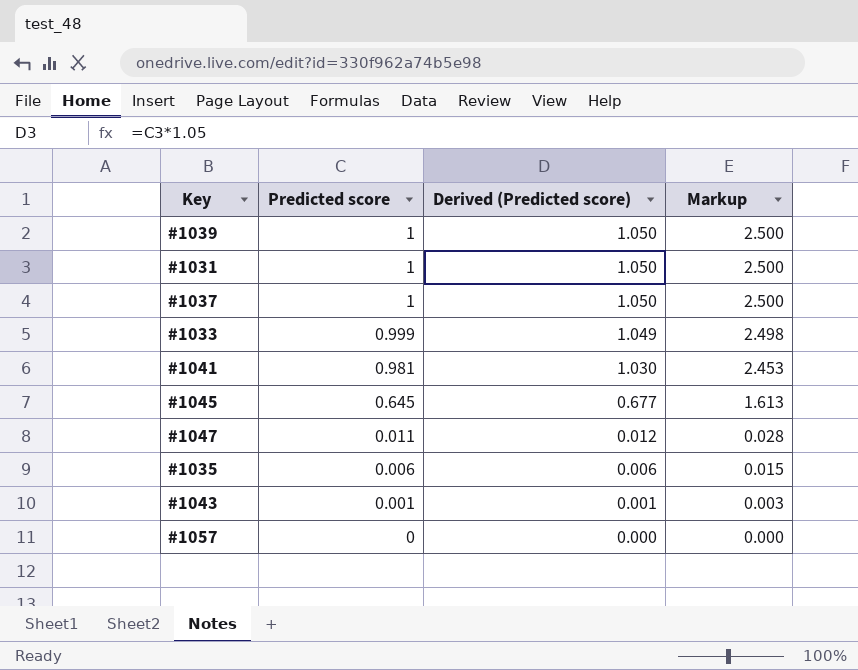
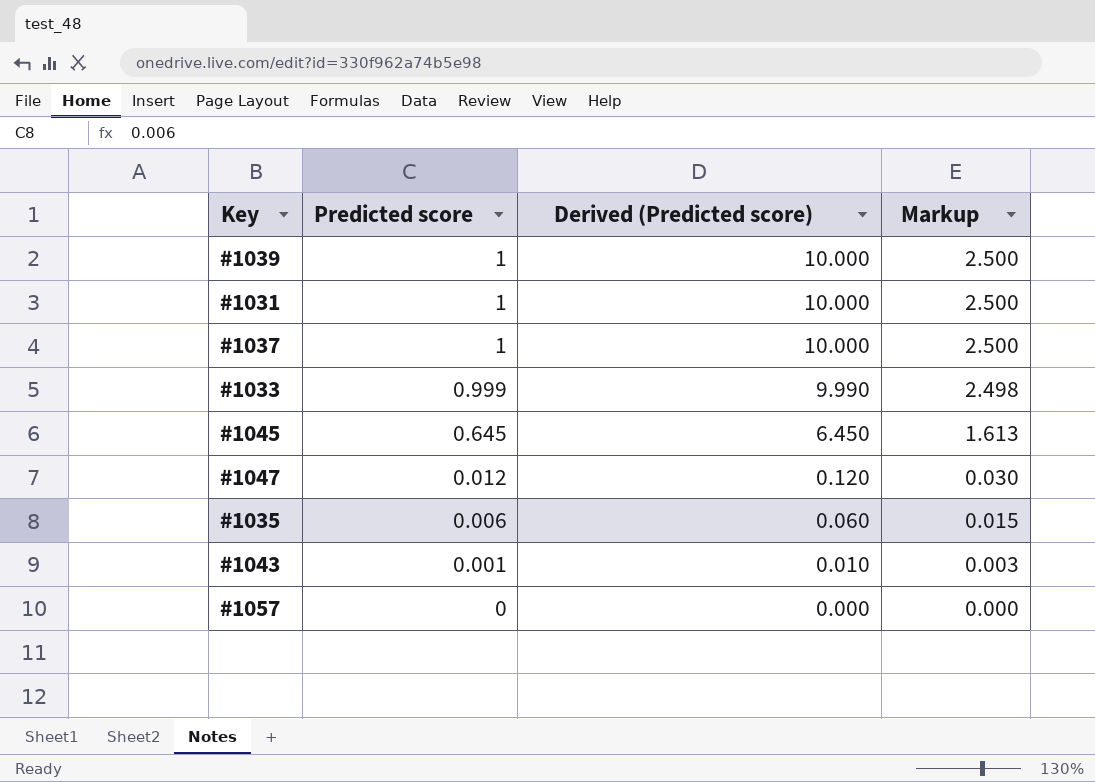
column Derived (Predicted score) | formula: [Predicted score] * 1.05 -> [Predicted score] * 10
row #1041: 0.981 | 1.030 | 2.453 -> none
#1047 | Predicted score: 0.011 -> 0.012
#1047 | Markup: 0.028 -> 0.030

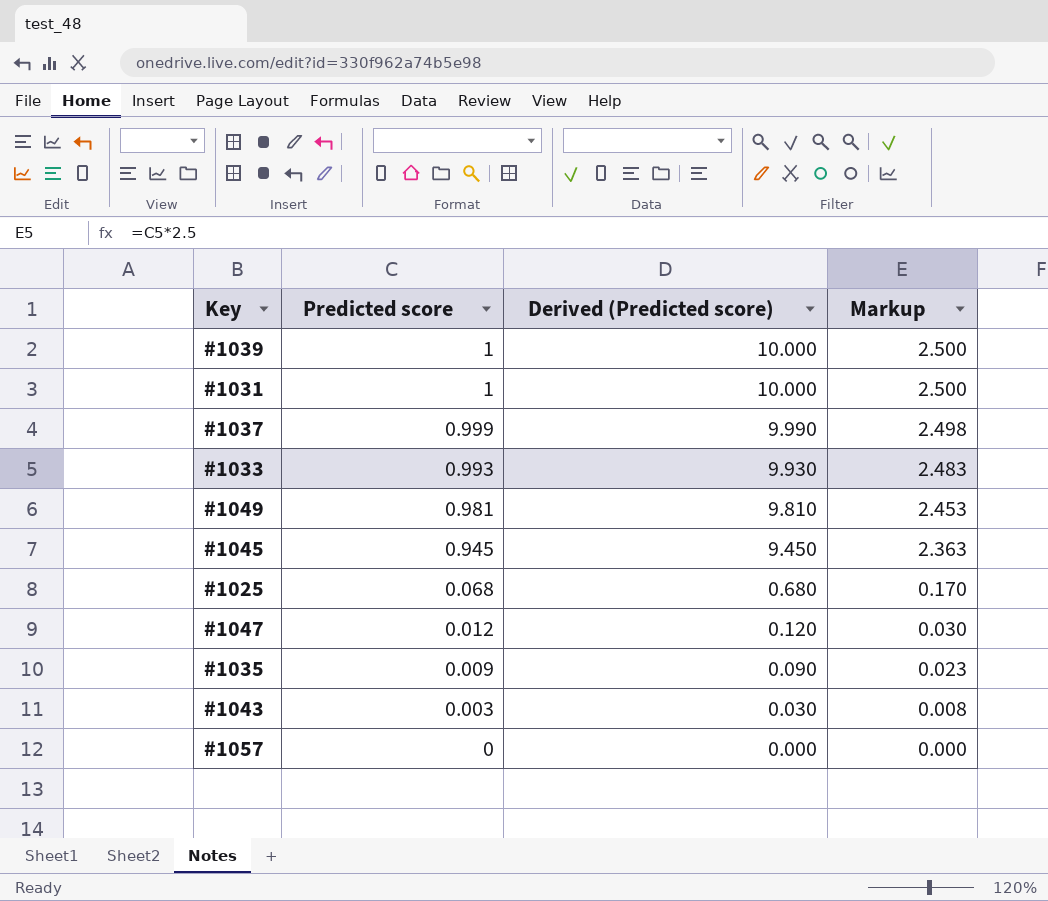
#1037 | Predicted score: 1 -> 0.999
#1037 | Derived (Predicted score): 10.000 -> 9.990
#1037 | Markup: 2.500 -> 2.498
#1033 | Predicted score: 0.999 -> 0.993
#1033 | Derived (Predicted score): 9.990 -> 9.930
#1033 | Markup: 2.498 -> 2.483
row #1049: none -> 0.981 | 9.810 | 2.453
#1045 | Predicted score: 0.645 -> 0.945
#1045 | Derived (Predicted score): 6.450 -> 9.450
#1045 | Markup: 1.613 -> 2.363
row #1025: none -> 0.068 | 0.680 | 0.170
#1035 | Predicted score: 0.006 -> 0.009
#1035 | Derived (Predicted score): 0.060 -> 0.090
#1035 | Markup: 0.015 -> 0.023
#1043 | Predicted score: 0.001 -> 0.003
#1043 | Derived (Predicted score): 0.010 -> 0.030
#1043 | Markup: 0.003 -> 0.008

